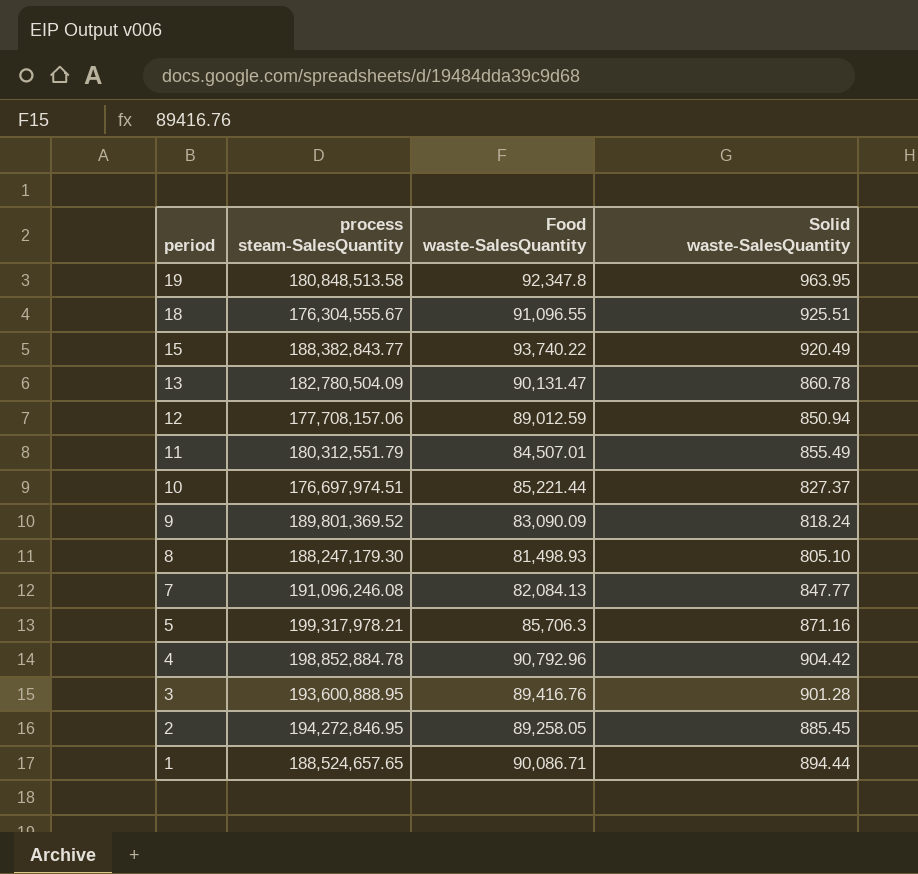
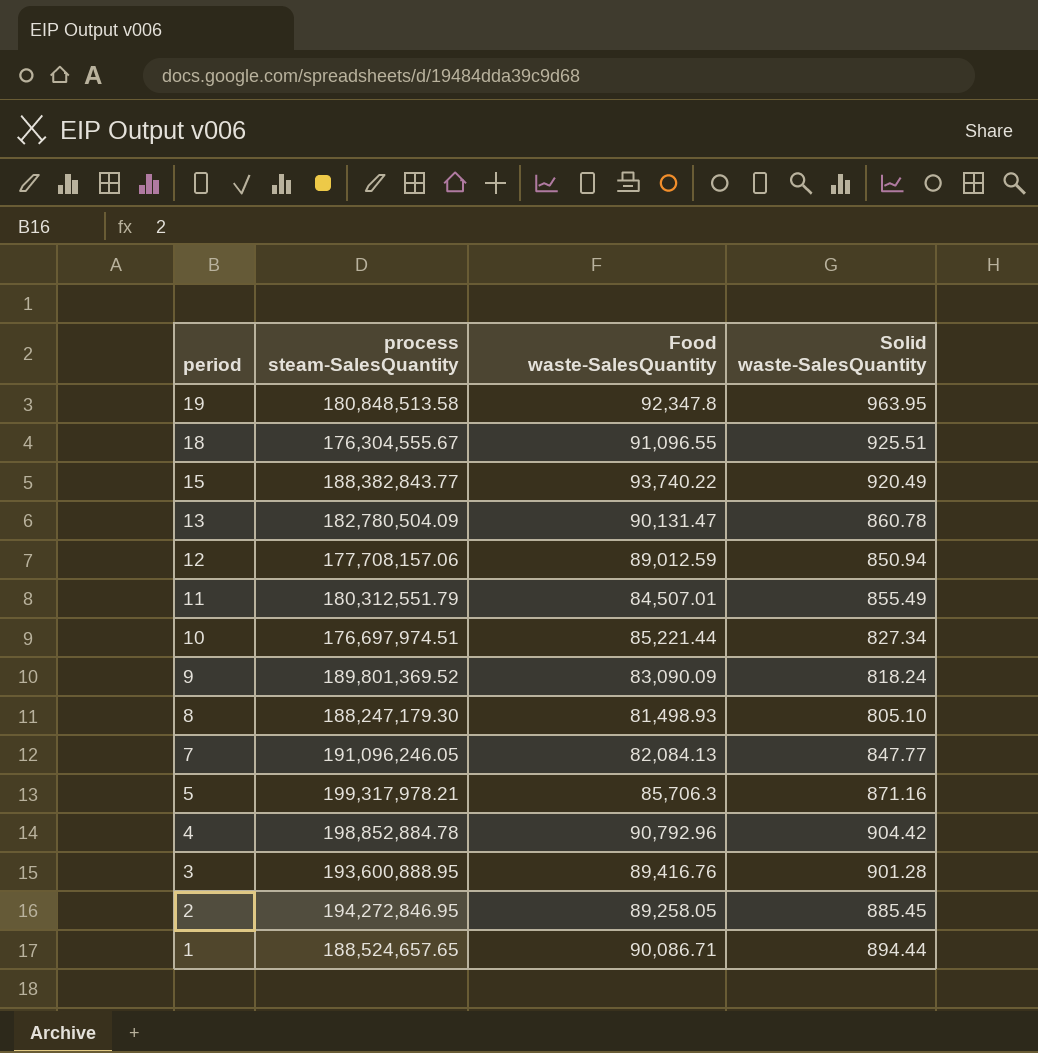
10 | Solid waste-SalesQuantity: 827.37 -> 827.34
7 | process steam-SalesQuantity: 191,096,246.08 -> 191,096,246.05

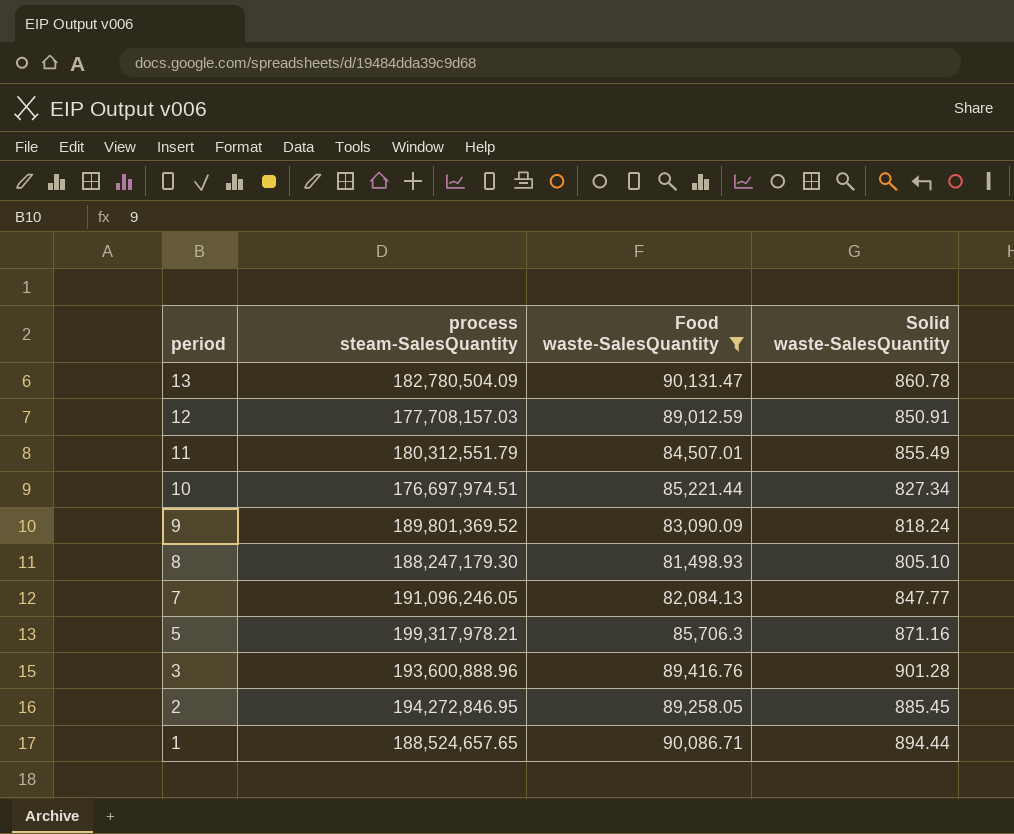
filter: none -> Food waste-SalesQuantity <= 90,131.47
12 | process steam-SalesQuantity: 177,708,157.06 -> 177,708,157.03
12 | Solid waste-SalesQuantity: 850.94 -> 850.91
3 | process steam-SalesQuantity: 193,600,888.95 -> 193,600,888.96

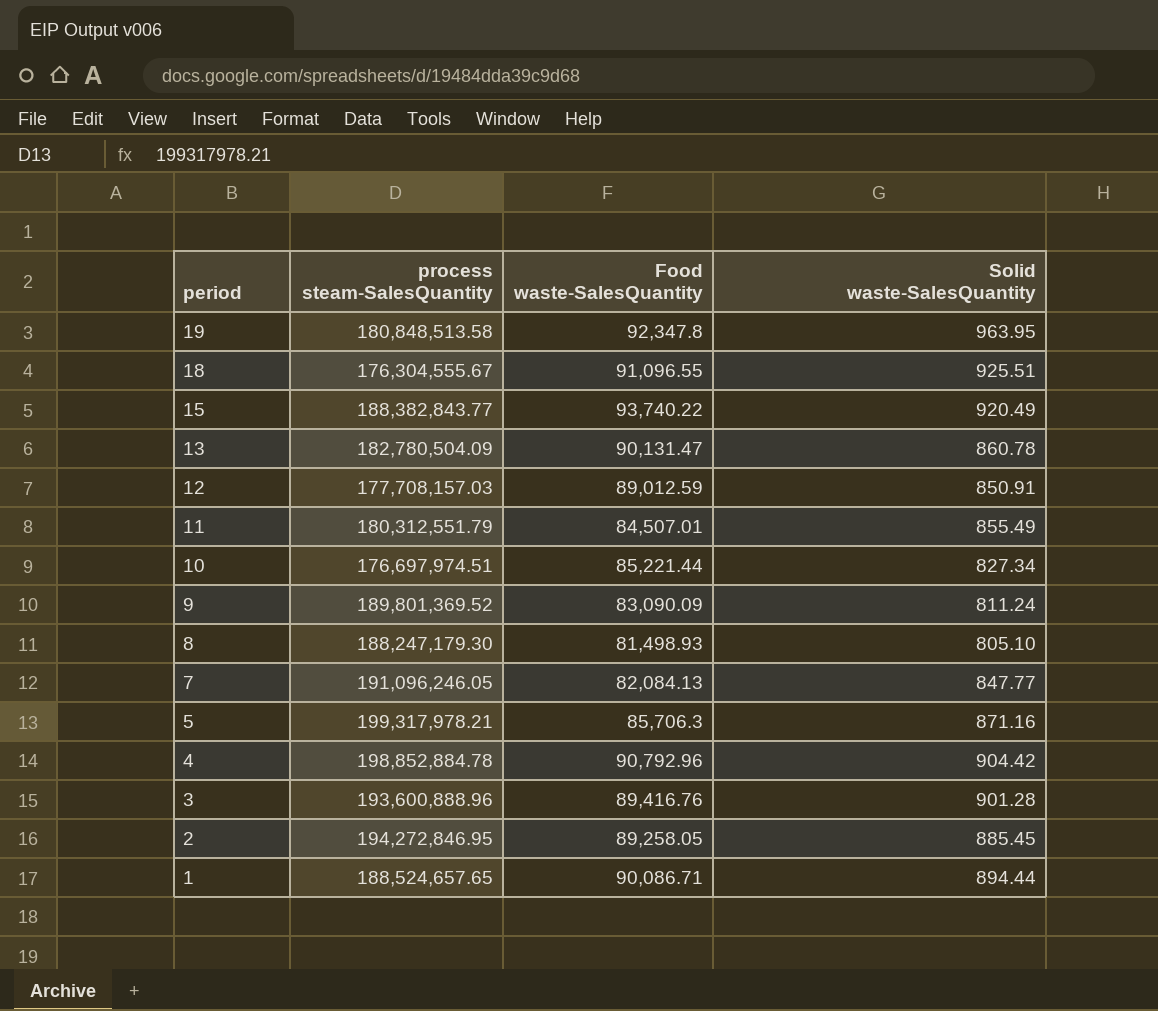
filter: Food waste-SalesQuantity <= 90,131.47 -> none
9 | Solid waste-SalesQuantity: 818.24 -> 811.24

